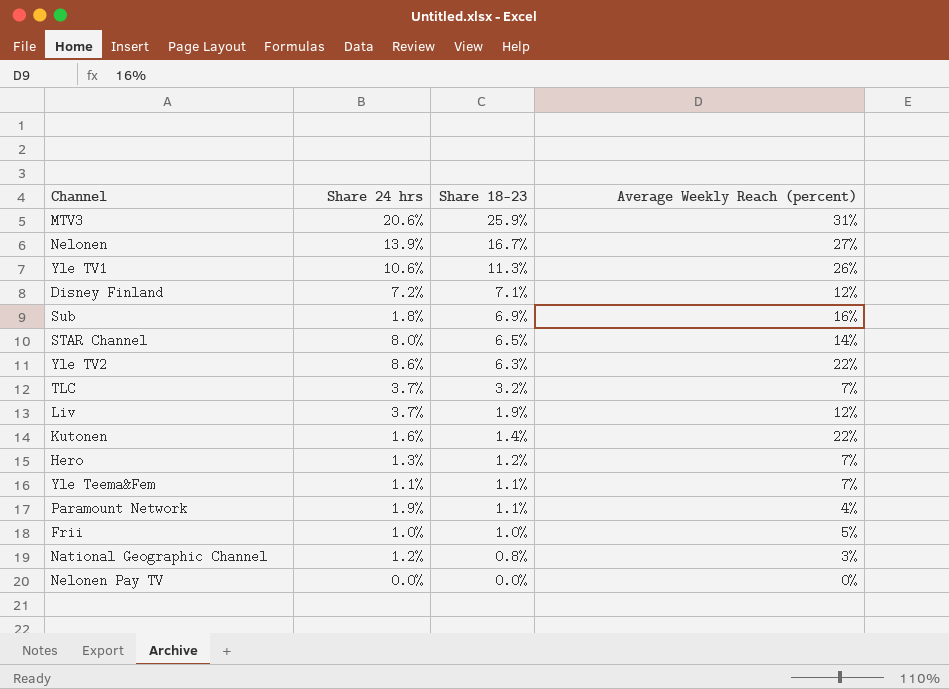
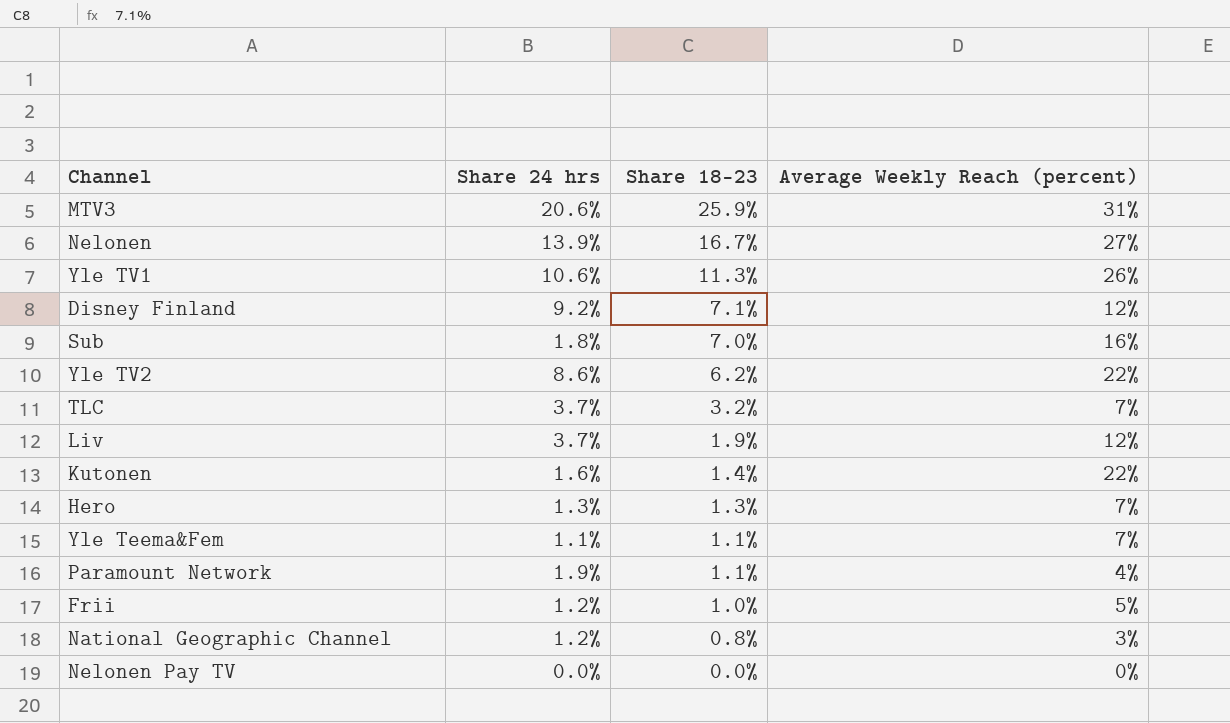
row STAR Channel: 8.0% | 6.5% | 14% -> none
Disney Finland | Share 24 hrs: 7.2% -> 9.2%
Sub | Share 18–23: 6.9% -> 7.0%
Yle TV2 | Share 18–23: 6.3% -> 6.2%
Hero | Share 18–23: 1.2% -> 1.3%
Frii | Share 24 hrs: 1.0% -> 1.2%

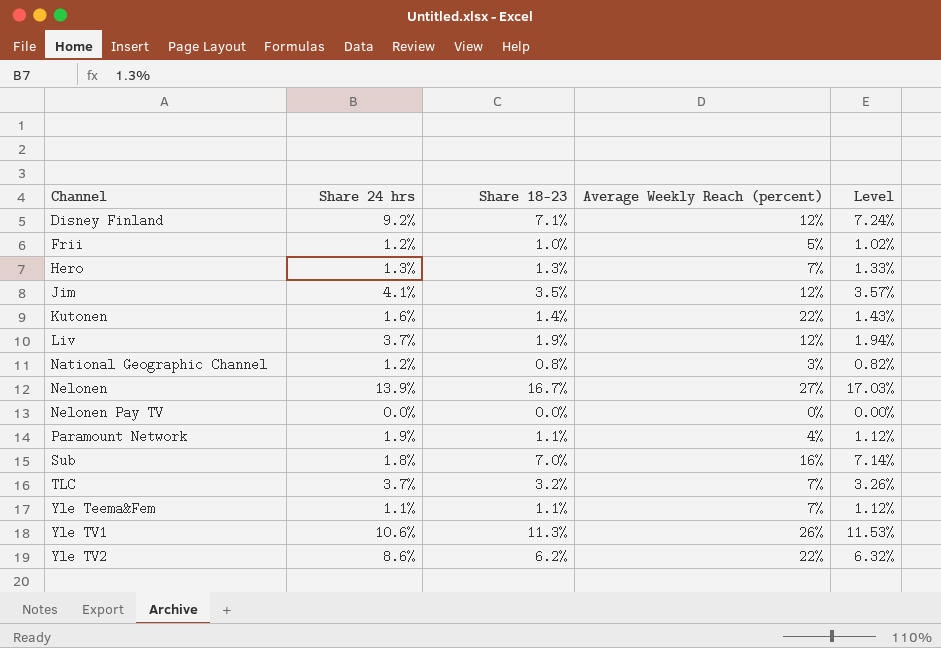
row order: Share 18–23 descending -> Channel ascending
column Level | formula: none -> [Share 18–23] * 1.02
row MTV3: 20.6% | 25.9% | 31% -> none
row Jim: none -> 4.1% | 3.5% | 12% | 3.57%

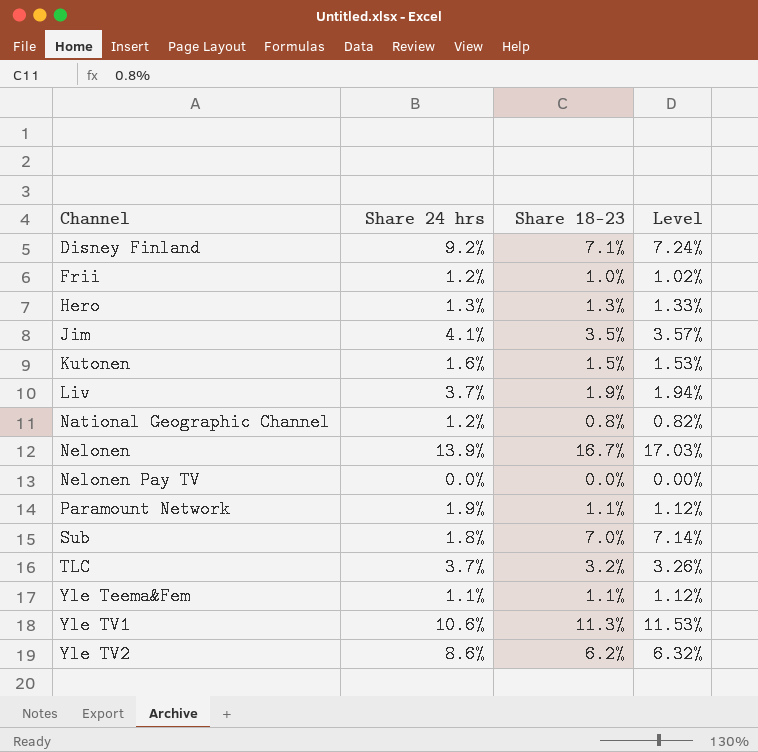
column Average Weekly Reach (percent) | position: 4 -> none
Kutonen | Share 18–23: 1.4% -> 1.5%
Kutonen | Level: 1.43% -> 1.53%

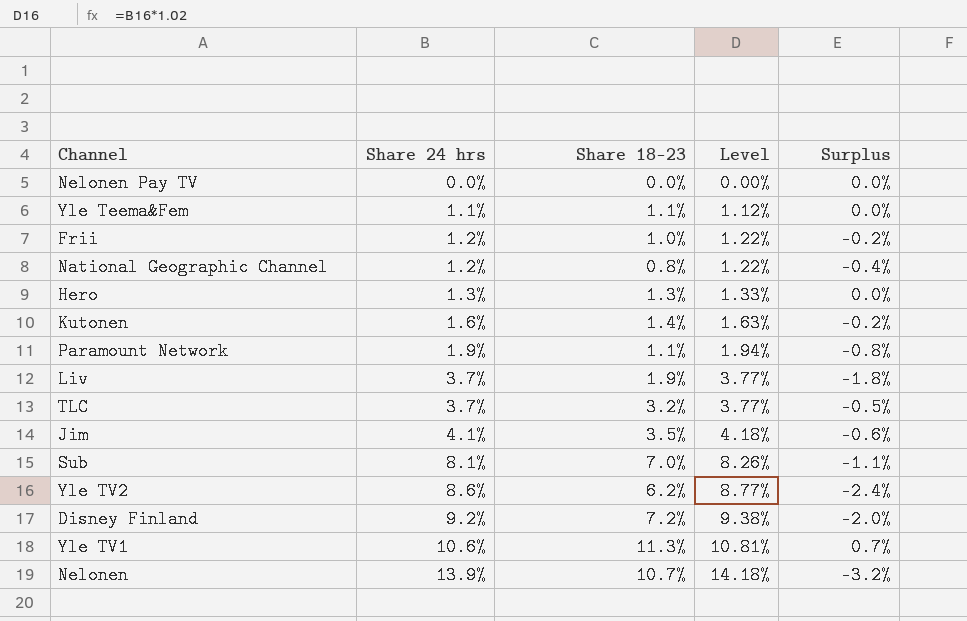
row order: Channel ascending -> Share 24 hrs ascending
column Level | formula: [Share 18–23] * 1.02 -> [Share 24 hrs] * 1.02
column Surplus | formula: none -> [Share 18–23] - [Share 24 hrs]
Kutonen | Share 18–23: 1.5% -> 1.4%
Sub | Share 24 hrs: 1.8% -> 8.1%
Disney Finland | Share 18–23: 7.1% -> 7.2%
Nelonen | Share 18–23: 16.7% -> 10.7%

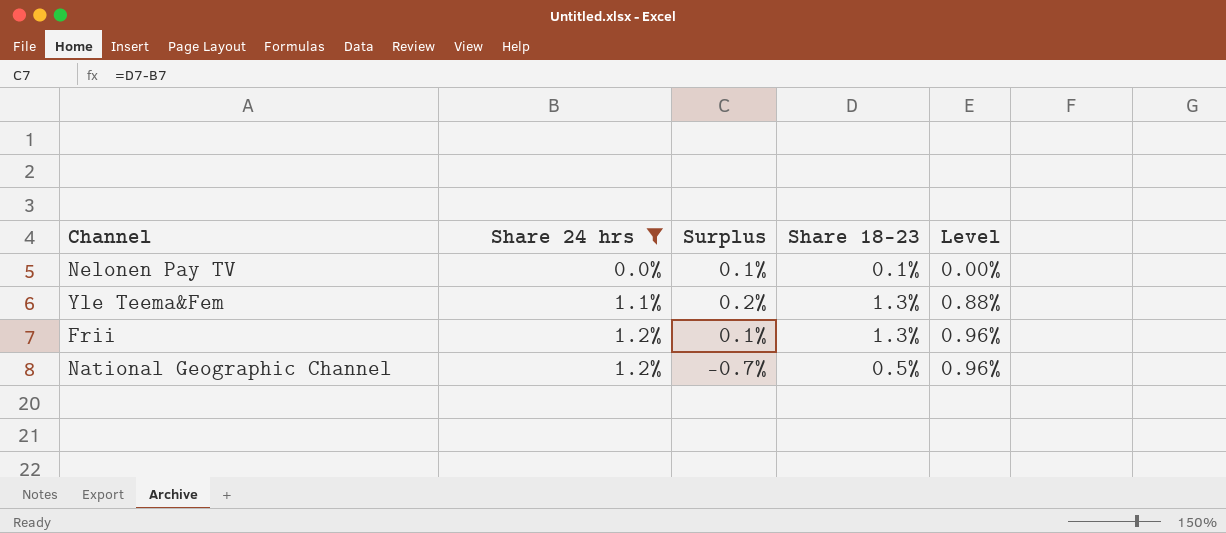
filter: none -> Share 24 hrs <= 1.2%
column Surplus | position: 5 -> 3
column Level | formula: [Share 24 hrs] * 1.02 -> [Share 24 hrs] * 0.8
Nelonen Pay TV | Surplus: 0.0% -> 0.1%
Nelonen Pay TV | Share 18–23: 0.0% -> 0.1%
Yle Teema&Fem | Surplus: 0.0% -> 0.2%
Yle Teema&Fem | Share 18–23: 1.1% -> 1.3%
Frii | Surplus: -0.2% -> 0.1%
Frii | Share 18–23: 1.0% -> 1.3%
National Geographic Channel | Surplus: -0.4% -> -0.7%
National Geographic Channel | Share 18–23: 0.8% -> 0.5%

